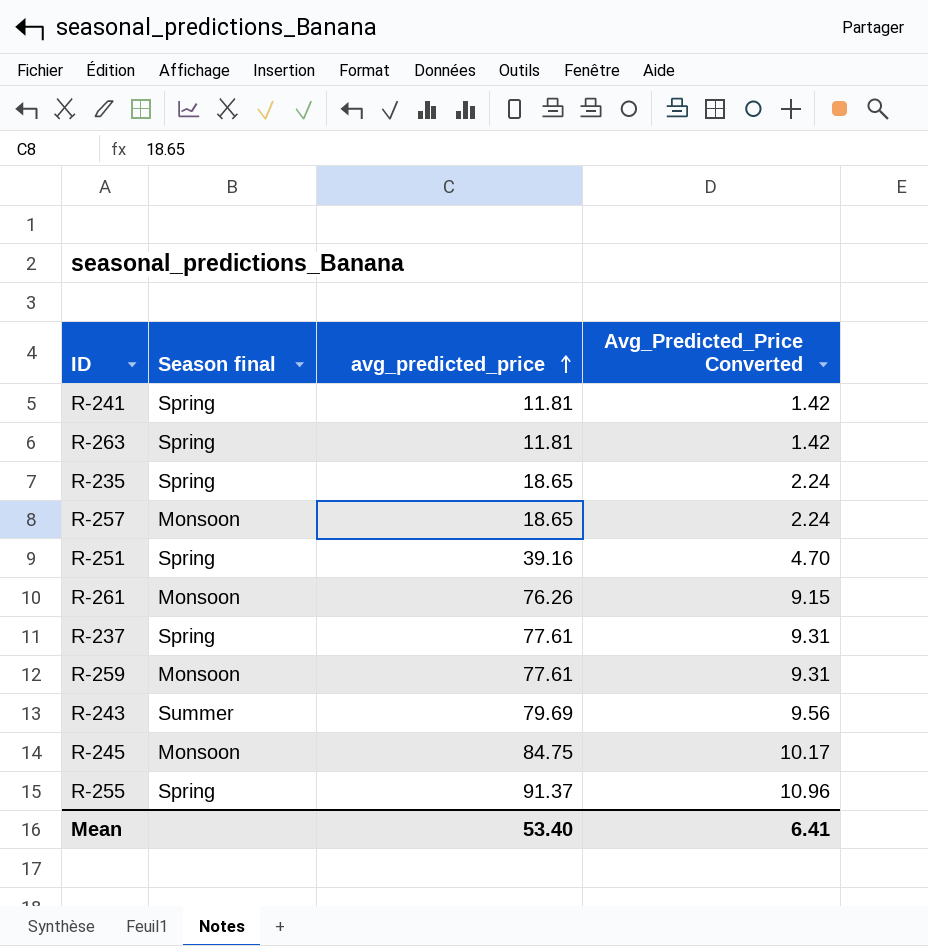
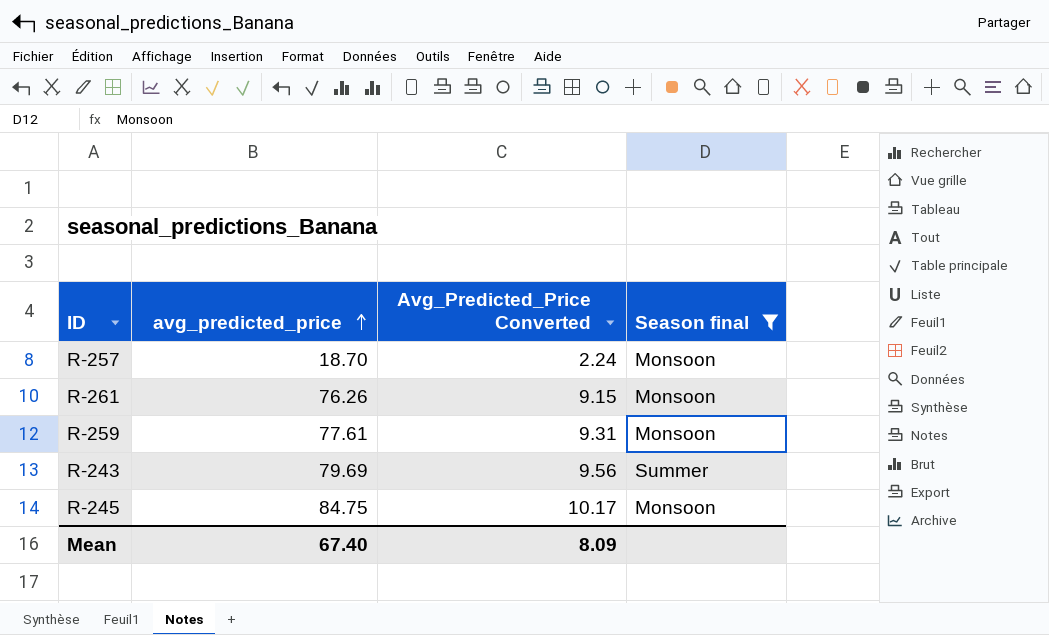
filter: none -> Season final != Spring
column Season final | position: 2 -> 4
R-257 | avg_predicted_price: 18.65 -> 18.70
Mean | avg_predicted_price: 53.40 -> 67.40
Mean | Avg_Predicted_Price Converted: 6.41 -> 8.09

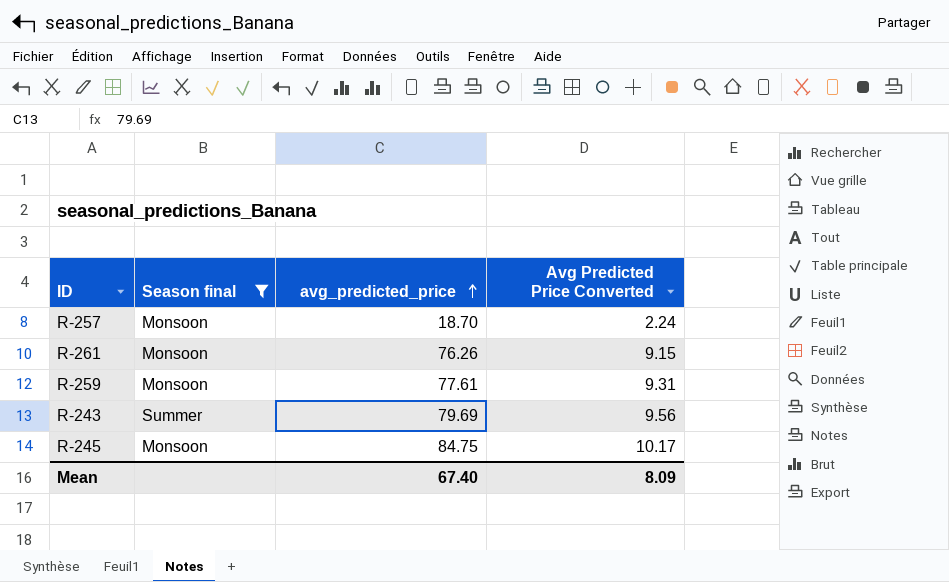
column Season final | position: 4 -> 2
column name: Avg_Predicted_Price Converted -> Avg Predicted Price Converted

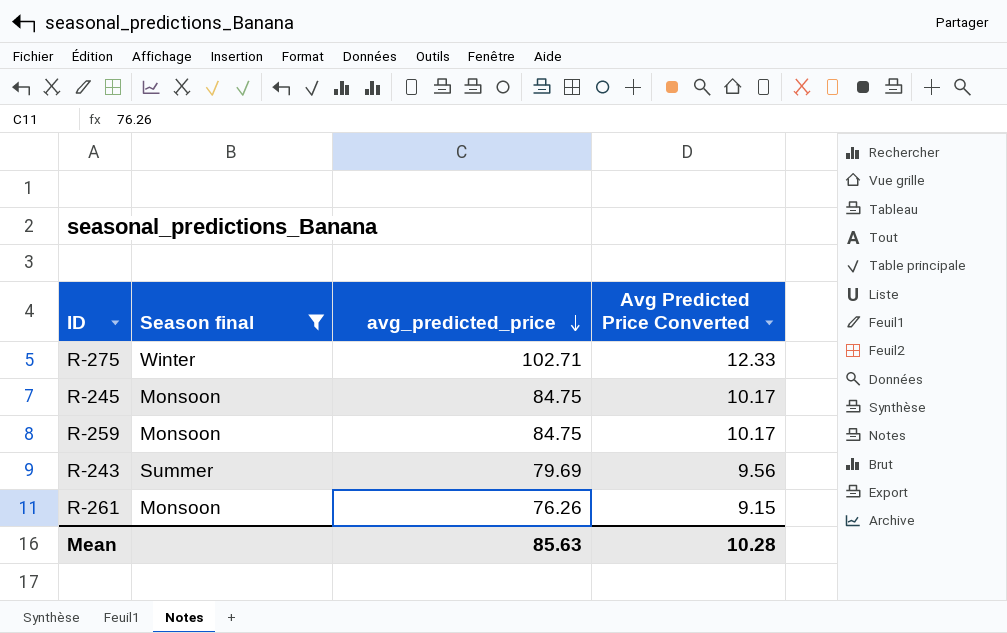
row order: avg_predicted_price ascending -> avg_predicted_price descending
row R-257: Monsoon | 18.70 | 2.24 -> none
row R-275: none -> Winter | 102.71 | 12.33
R-259 | avg_predicted_price: 77.61 -> 84.75
R-259 | Avg Predicted Price Converted: 9.31 -> 10.17
Mean | avg_predicted_price: 67.40 -> 85.63
Mean | Avg Predicted Price Converted: 8.09 -> 10.28

